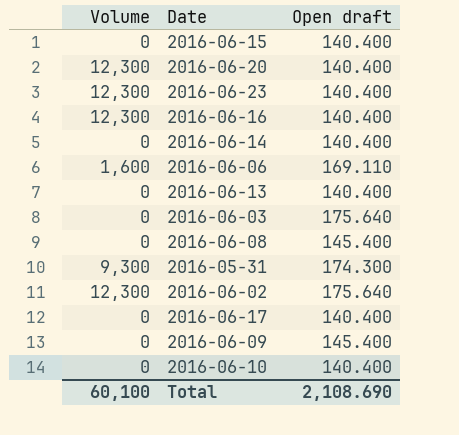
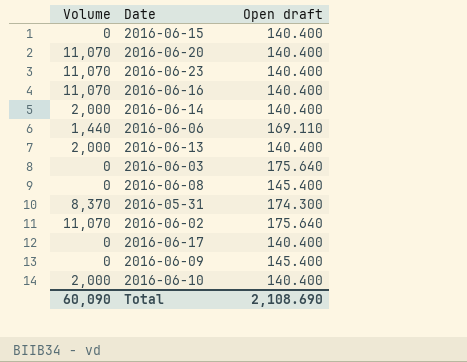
2016-06-20 | Volume: 12,300 -> 11,070
2016-06-23 | Volume: 12,300 -> 11,070
2016-06-16 | Volume: 12,300 -> 11,070
2016-06-14 | Volume: 0 -> 2,000
2016-06-06 | Volume: 1,600 -> 1,440
2016-06-13 | Volume: 0 -> 2,000
2016-05-31 | Volume: 9,300 -> 8,370
2016-06-02 | Volume: 12,300 -> 11,070
2016-06-10 | Volume: 0 -> 2,000
Total | Volume: 60,100 -> 60,090

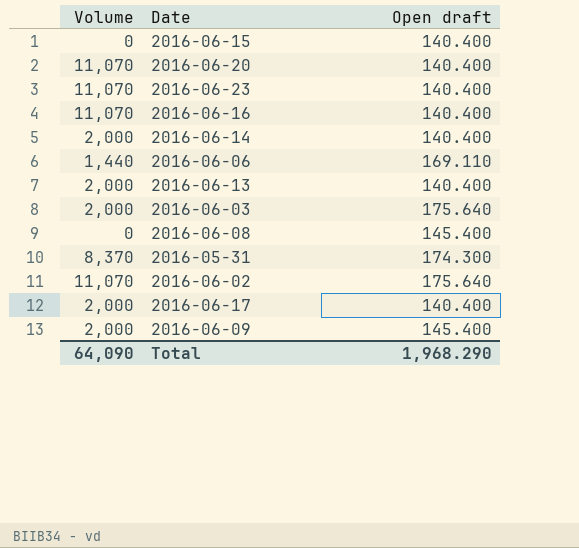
row 2016-06-10: 2,000 | 140.400 -> none
2016-06-03 | Volume: 0 -> 2,000
2016-06-17 | Volume: 0 -> 2,000
2016-06-09 | Volume: 0 -> 2,000
Total | Volume: 60,090 -> 64,090
Total | Open draft: 2,108.690 -> 1,968.290

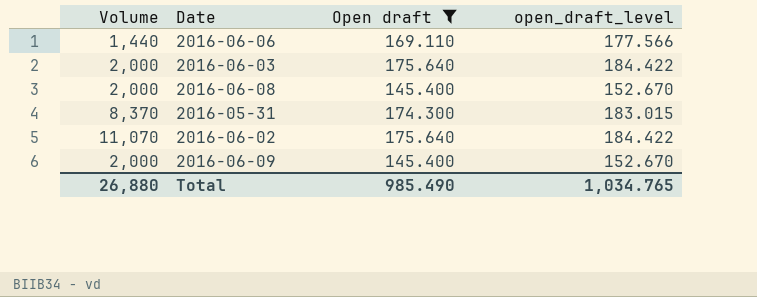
filter: none -> Open draft != 140.400
column open_draft_level | formula: none -> [Open draft] * 1.05
2016-06-08 | Volume: 0 -> 2,000
Total | Volume: 64,090 -> 26,880
Total | Open draft: 1,968.290 -> 985.490

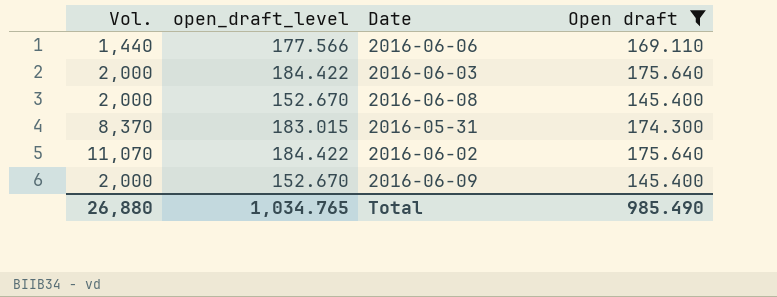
column name: Volume -> Vol.
column open_draft_level | position: 4 -> 2

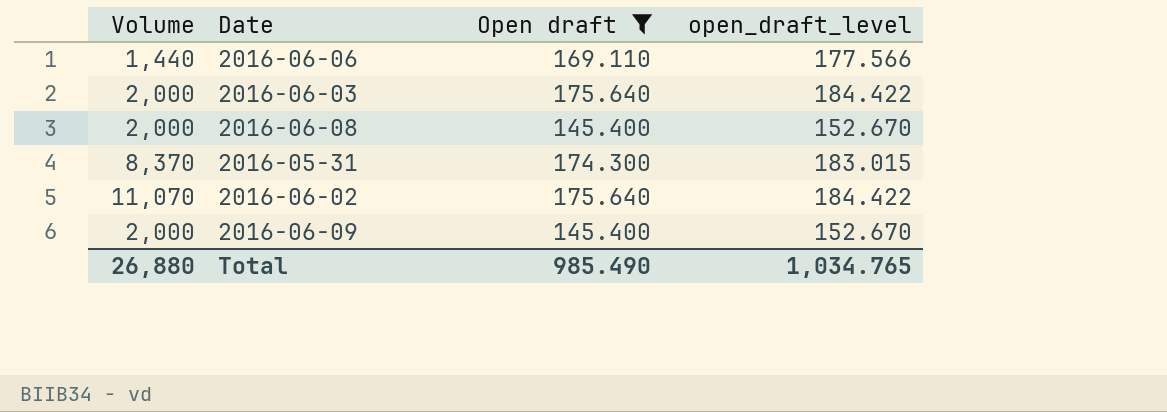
column name: Vol. -> Volume
column open_draft_level | position: 2 -> 4

